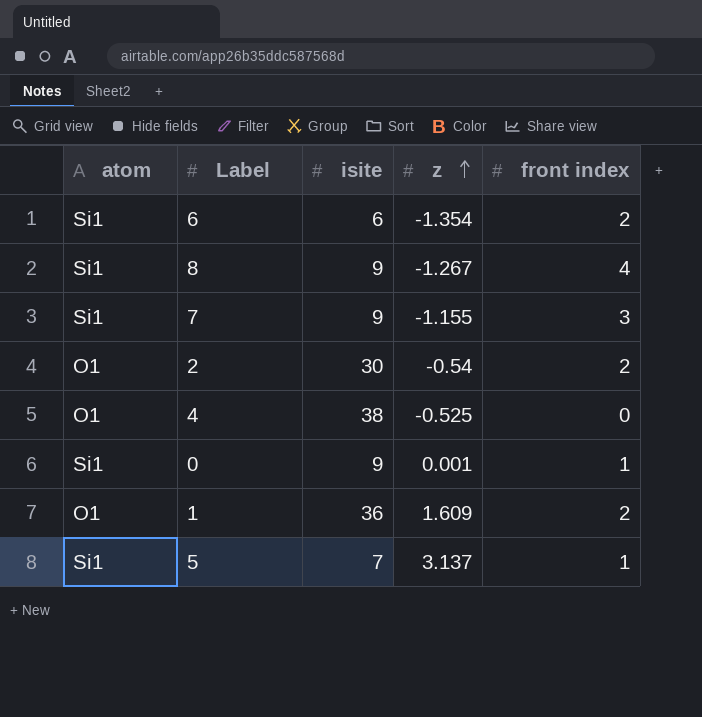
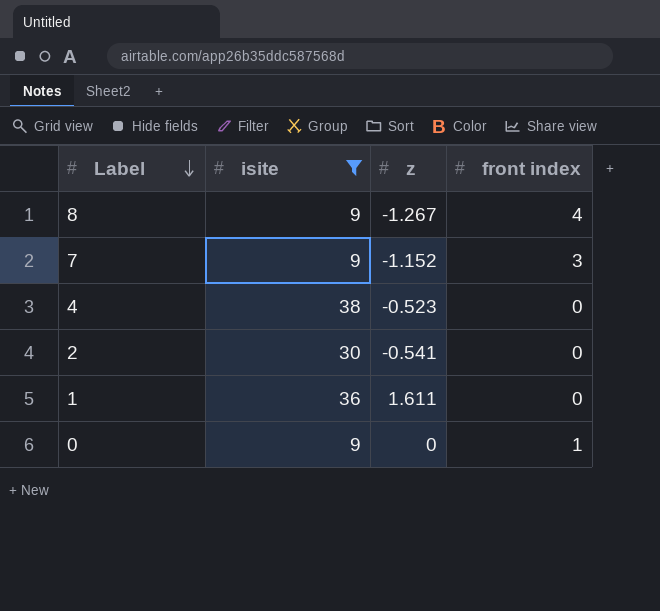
filter: none -> isite >= 9
row order: z ascending -> Label descending
column atom | position: 1 -> none
7 | z: -1.155 -> -1.152
4 | z: -0.525 -> -0.523
2 | z: -0.54 -> -0.541
2 | front index: 2 -> 0
1 | z: 1.609 -> 1.611
1 | front index: 2 -> 0
0 | z: 0.001 -> 0

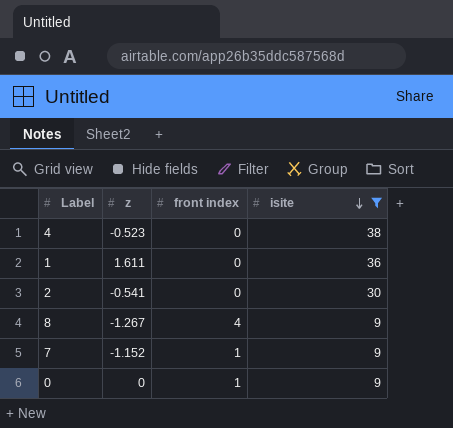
row order: Label descending -> isite descending
column isite | position: 2 -> 4
7 | front index: 3 -> 1

